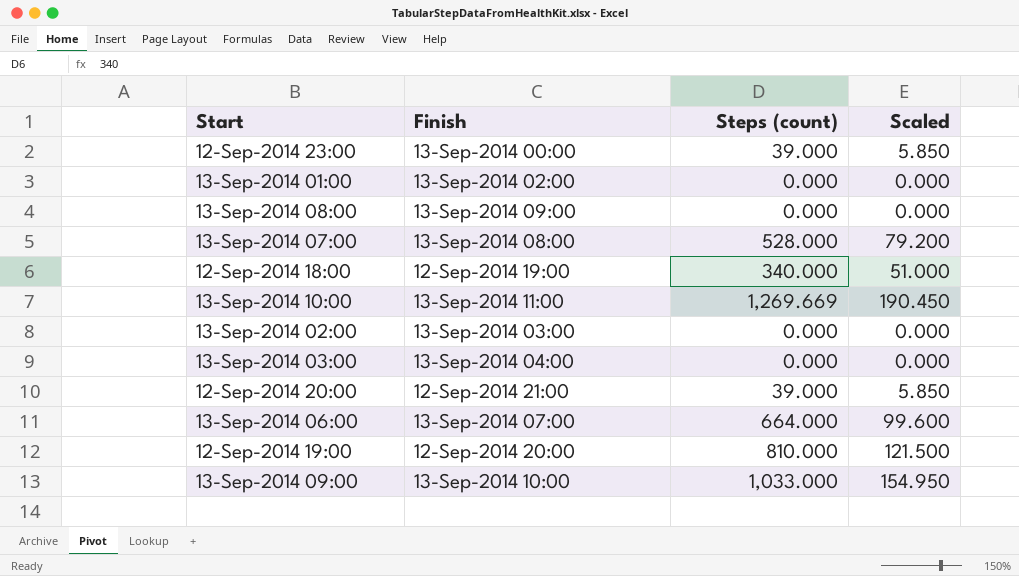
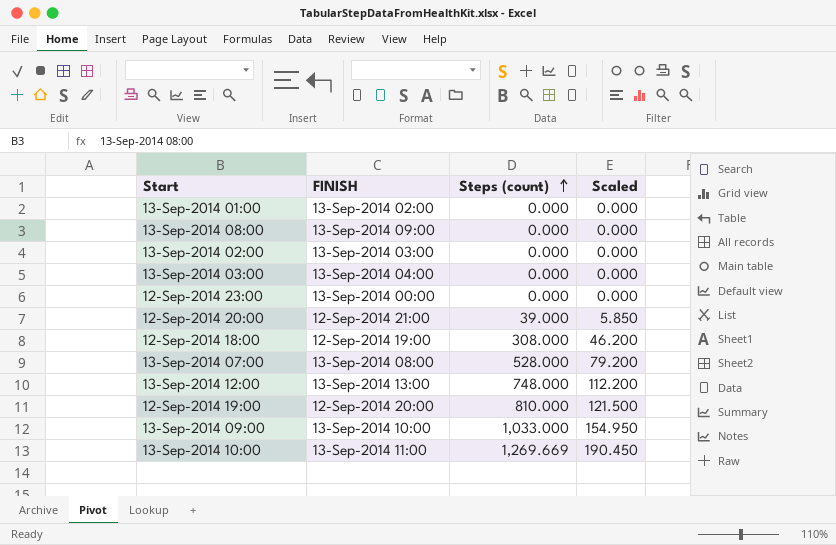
row order: none -> Steps (count) ascending
column name: Finish -> FINISH
row 13-Sep-2014 06:00: 13-Sep-2014 07:00 | 664.000 | 99.600 -> none
12-Sep-2014 23:00 | Steps (count): 39.000 -> 0.000
12-Sep-2014 23:00 | Scaled: 5.850 -> 0.000
12-Sep-2014 18:00 | Steps (count): 340.000 -> 308.000
12-Sep-2014 18:00 | Scaled: 51.000 -> 46.200
row 13-Sep-2014 12:00: none -> 13-Sep-2014 13:00 | 748.000 | 112.200

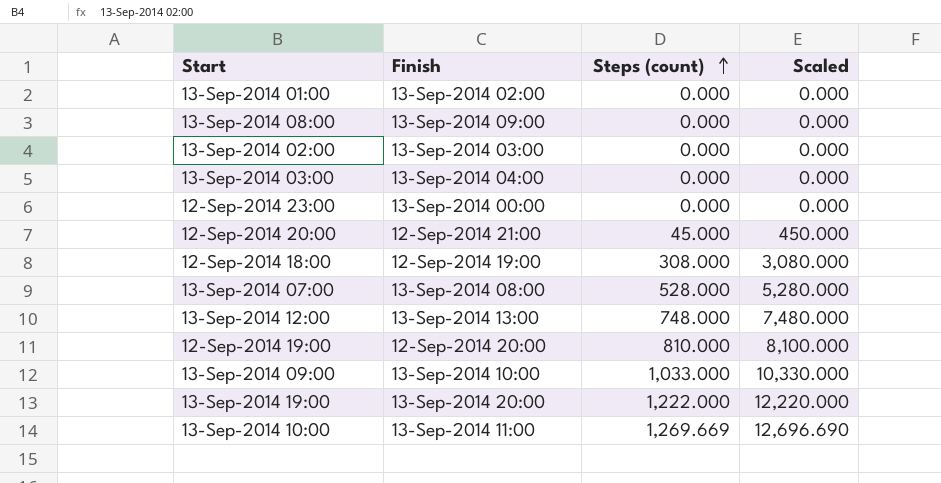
column name: FINISH -> Finish
column Scaled | formula: [Steps (count)] * 0.15 -> [Steps (count)] * 10
12-Sep-2014 20:00 | Steps (count): 39.000 -> 45.000
row 13-Sep-2014 19:00: none -> 13-Sep-2014 20:00 | 1,222.000 | 12,220.000

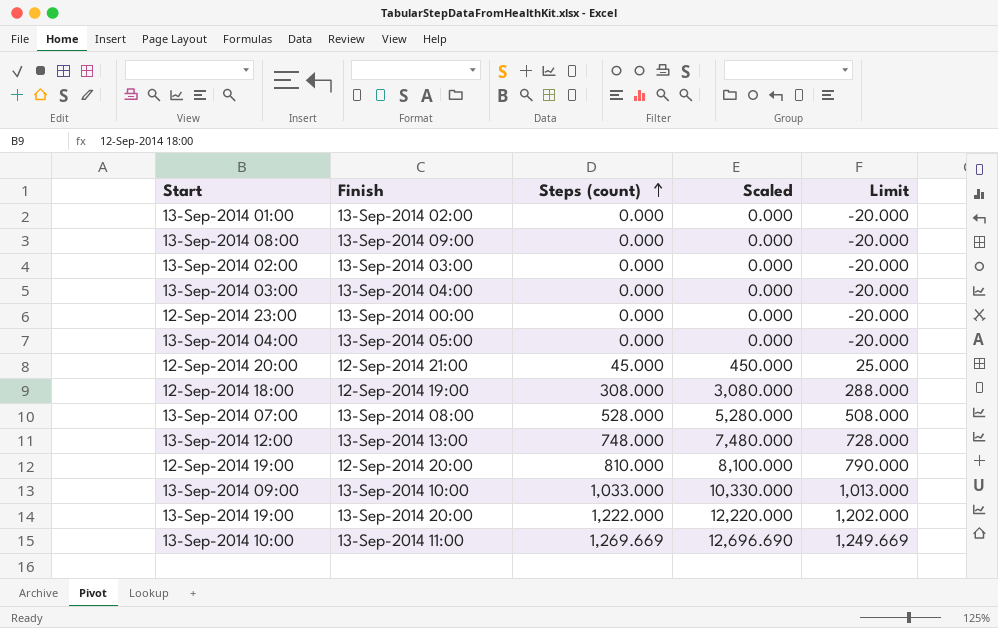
column Limit | formula: none -> [Steps (count)] - 20
row 13-Sep-2014 04:00: none -> 13-Sep-2014 05:00 | 0.000 | 0.000 | -20.000

